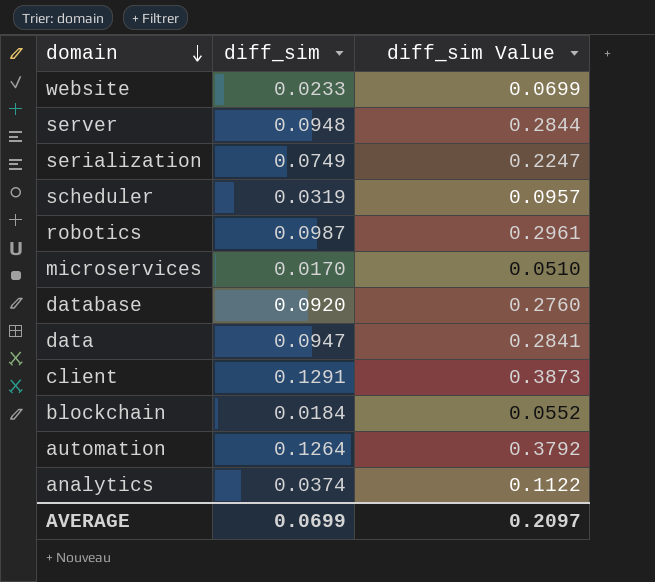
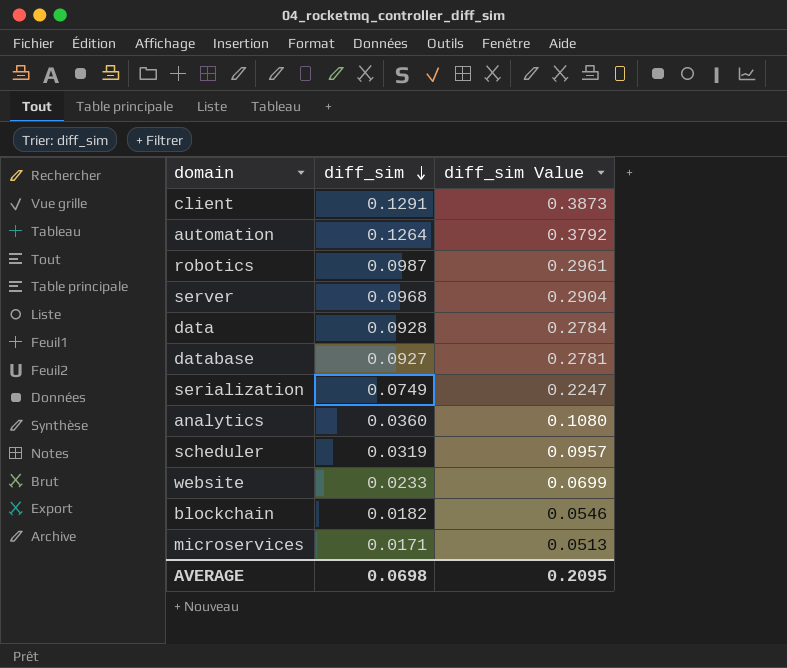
row order: domain descending -> diff_sim descending
server | diff_sim: 0.0948 -> 0.0968
server | diff_sim Value: 0.2844 -> 0.2904
data | diff_sim: 0.0947 -> 0.0928
data | diff_sim Value: 0.2841 -> 0.2784
database | diff_sim: 0.0920 -> 0.0927
database | diff_sim Value: 0.2760 -> 0.2781
analytics | diff_sim: 0.0374 -> 0.0360
analytics | diff_sim Value: 0.1122 -> 0.1080
blockchain | diff_sim: 0.0184 -> 0.0182
blockchain | diff_sim Value: 0.0552 -> 0.0546
microservices | diff_sim: 0.0170 -> 0.0171
microservices | diff_sim Value: 0.0510 -> 0.0513
AVERAGE | diff_sim: 0.0699 -> 0.0698
AVERAGE | diff_sim Value: 0.2097 -> 0.2095

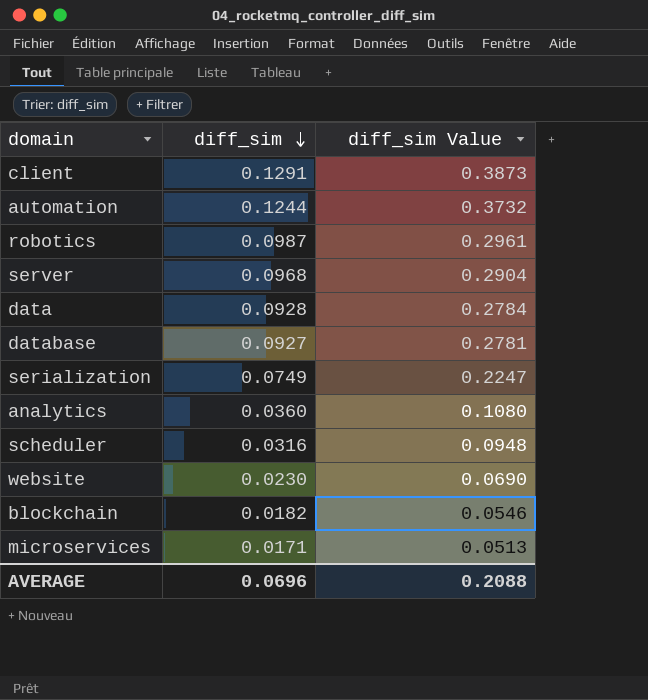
automation | diff_sim: 0.1264 -> 0.1244
automation | diff_sim Value: 0.3792 -> 0.3732
scheduler | diff_sim: 0.0319 -> 0.0316
scheduler | diff_sim Value: 0.0957 -> 0.0948
website | diff_sim: 0.0233 -> 0.0230
website | diff_sim Value: 0.0699 -> 0.0690
AVERAGE | diff_sim: 0.0698 -> 0.0696
AVERAGE | diff_sim Value: 0.2095 -> 0.2088

